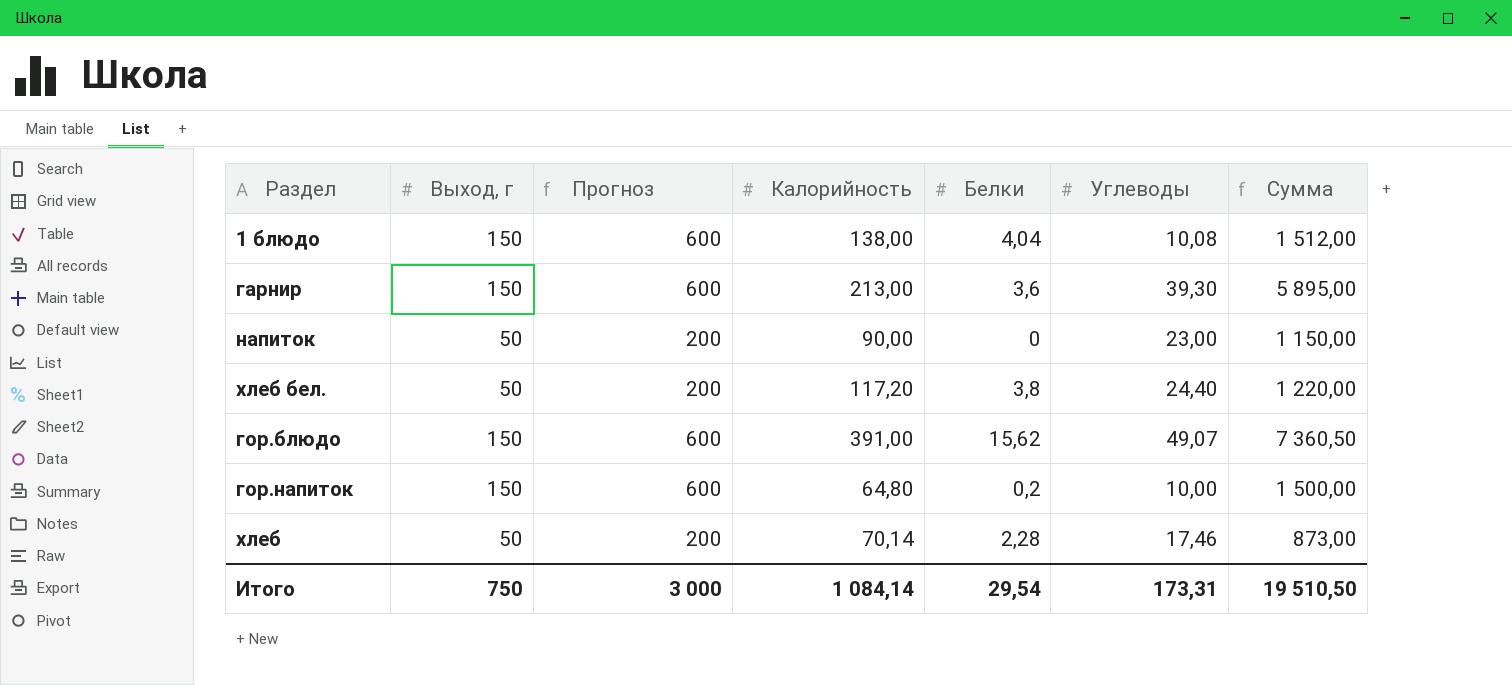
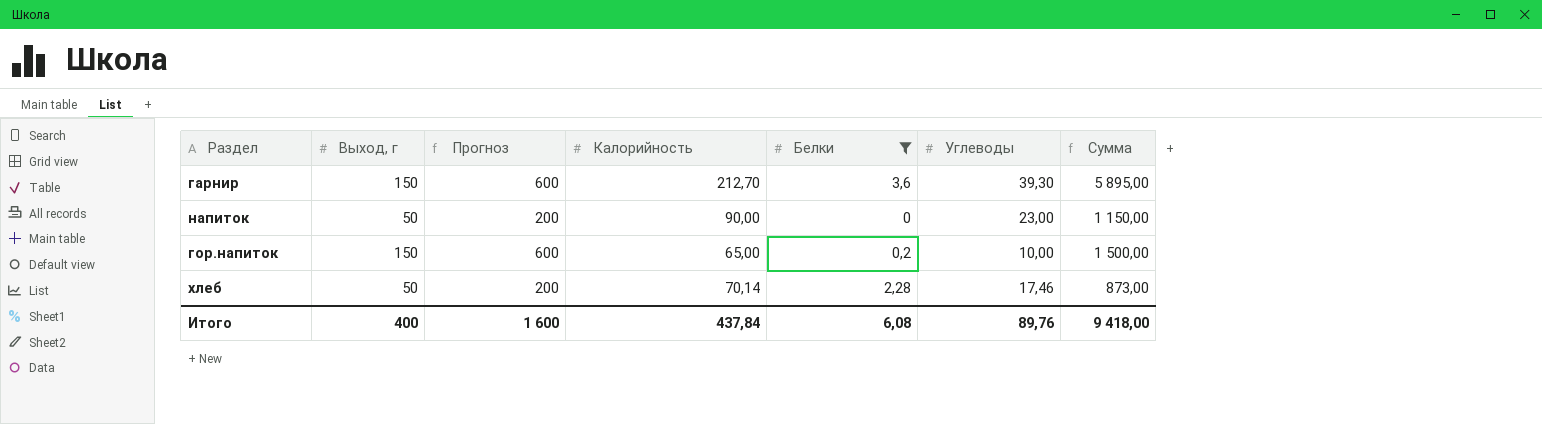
filter: none -> Белки <= 3,6
гарнир | Калорийность: 213,00 -> 212,70
гор.напиток | Калорийность: 64,80 -> 65,00
Итого | Выход, г: 750 -> 400
Итого | Прогноз: 3 000 -> 1 600
Итого | Калорийность: 1 084,14 -> 437,84
Итого | Белки: 29,54 -> 6,08
Итого | Углеводы: 173,31 -> 89,76
Итого | Сумма: 19 510,50 -> 9 418,00

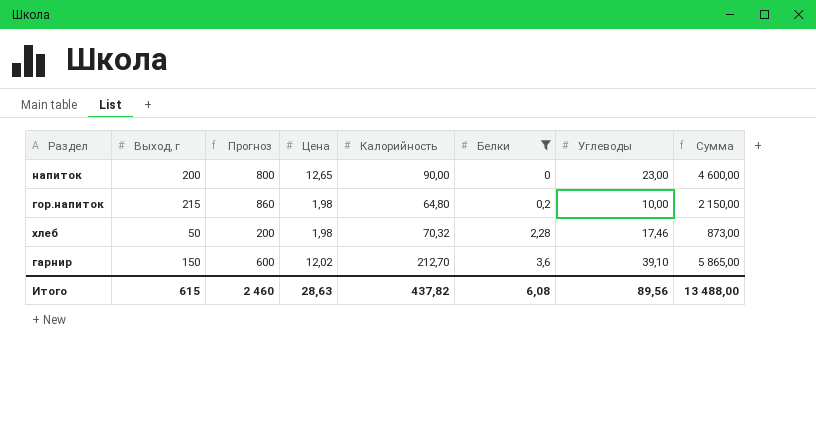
row order: none -> Белки ascending
column Цена | position: none -> 4
напиток | Выход, г: 50 -> 200
напиток | Прогноз: 200 -> 800
напиток | Сумма: 1 150,00 -> 4 600,00
гор.напиток | Выход, г: 150 -> 215
гор.напиток | Прогноз: 600 -> 860
гор.напиток | Калорийность: 65,00 -> 64,80
гор.напиток | Сумма: 1 500,00 -> 2 150,00
хлеб | Калорийность: 70,14 -> 70,32
гарнир | Углеводы: 39,30 -> 39,10
гарнир | Сумма: 5 895,00 -> 5 865,00
Итого | Выход, г: 400 -> 615
Итого | Прогноз: 1 600 -> 2 460
Итого | Калорийность: 437,84 -> 437,82
Итого | Углеводы: 89,76 -> 89,56
Итого | Сумма: 9 418,00 -> 13 488,00

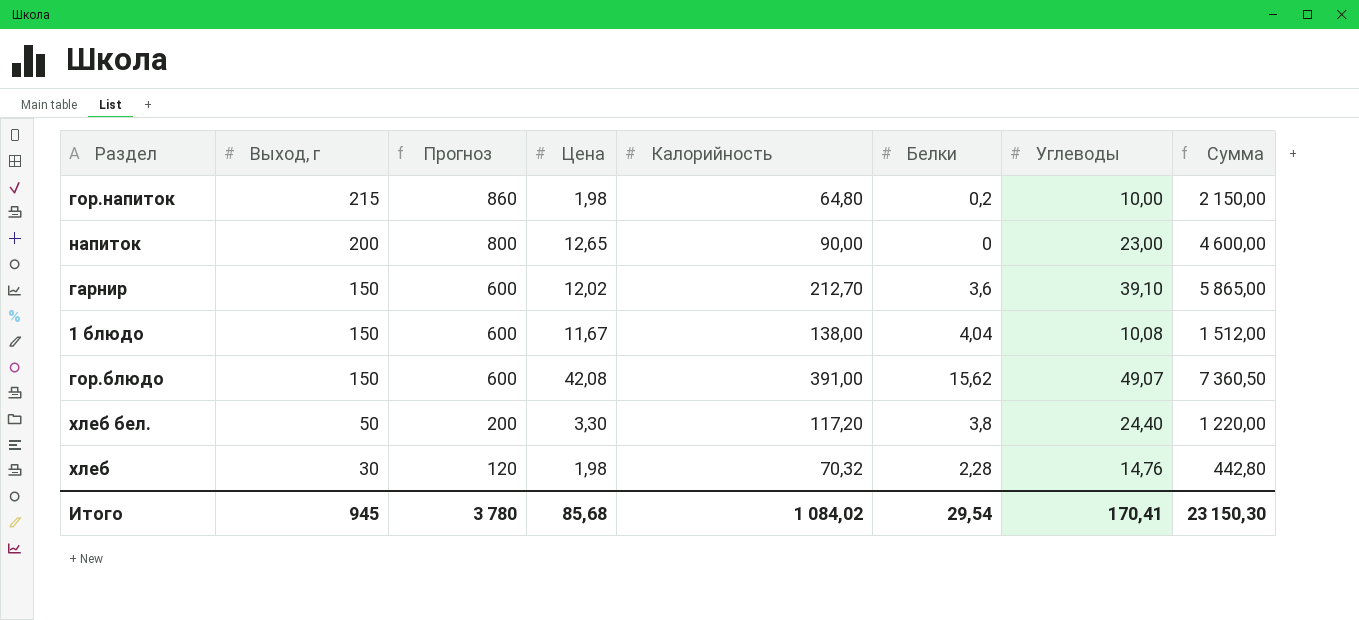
filter: Белки <= 3,6 -> none
row order: Белки ascending -> Выход, г descending
хлеб | Выход, г: 50 -> 30
хлеб | Прогноз: 200 -> 120
хлеб | Углеводы: 17,46 -> 14,76
хлеб | Сумма: 873,00 -> 442,80
Итого | Выход, г: 615 -> 945
Итого | Прогноз: 2 460 -> 3 780
Итого | Цена: 28,63 -> 85,68
Итого | Калорийность: 437,82 -> 1 084,02
Итого | Белки: 6,08 -> 29,54
Итого | Углеводы: 89,56 -> 170,41
Итого | Сумма: 13 488,00 -> 23 150,30

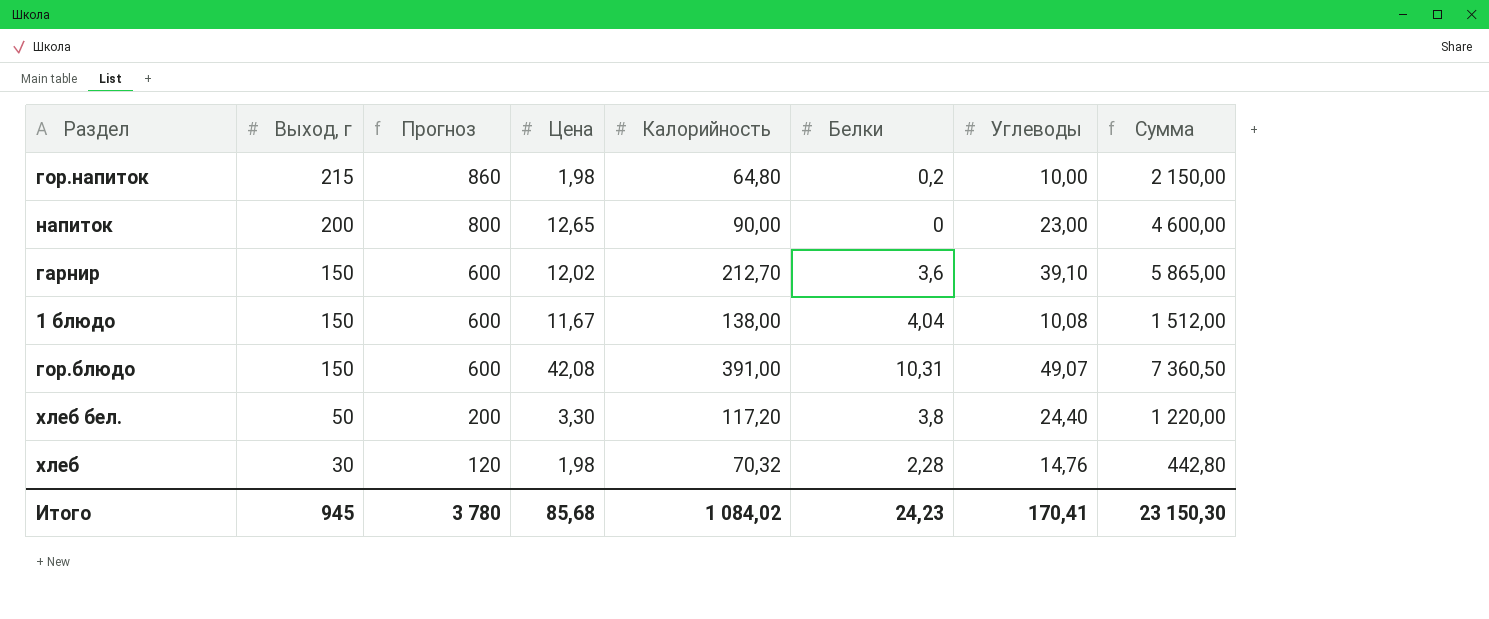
гор.блюдо | Белки: 15,62 -> 10,31
Итого | Белки: 29,54 -> 24,23

